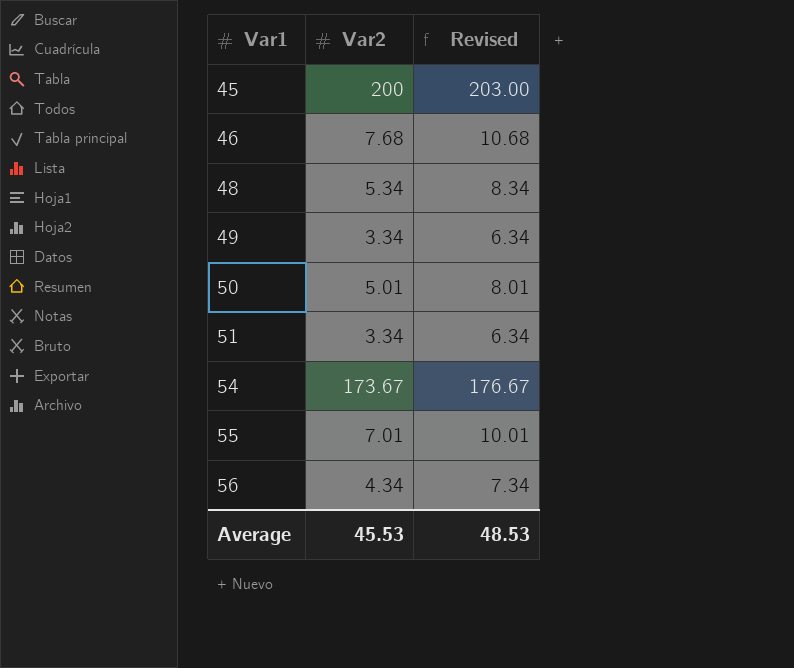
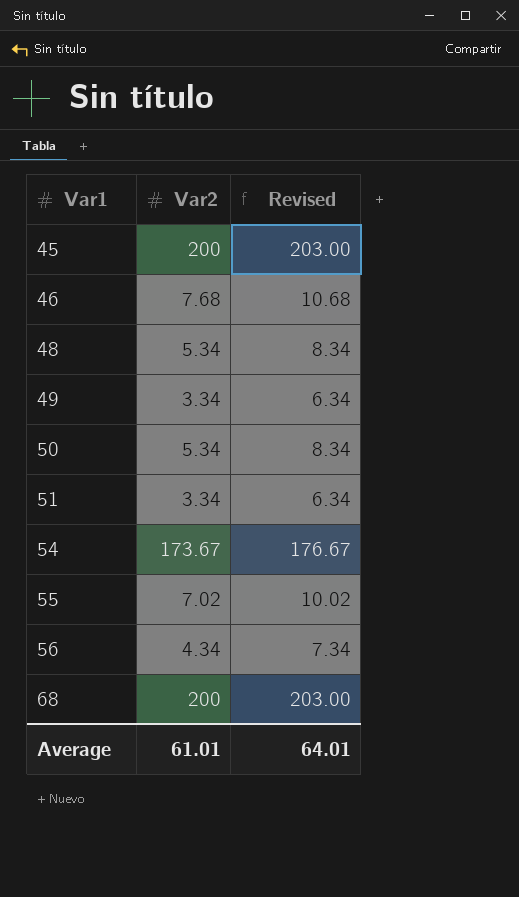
50 | Var2: 5.01 -> 5.34
50 | Revised: 8.01 -> 8.34
55 | Var2: 7.01 -> 7.02
55 | Revised: 10.01 -> 10.02
row 68: none -> 200 | 203.00
Average | Var2: 45.53 -> 61.01
Average | Revised: 48.53 -> 64.01

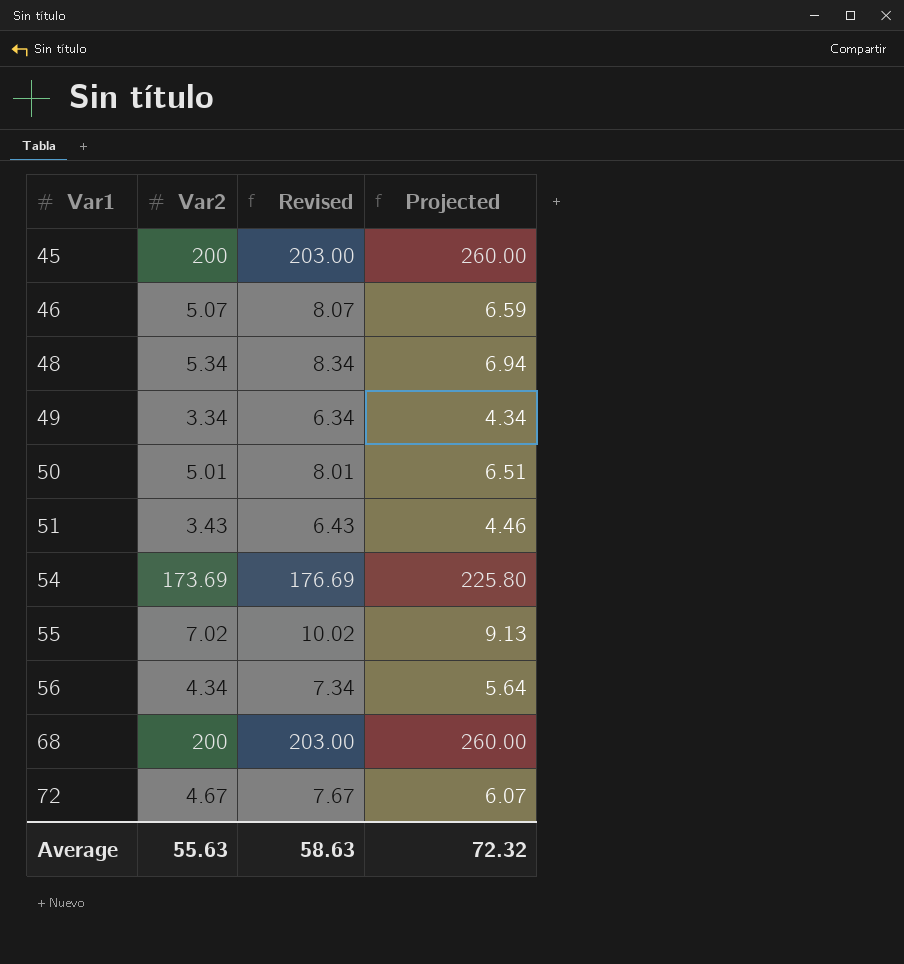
column Projected | formula: none -> [Var2] * 1.3
46 | Var2: 7.68 -> 5.07
46 | Revised: 10.68 -> 8.07
50 | Var2: 5.34 -> 5.01
50 | Revised: 8.34 -> 8.01
51 | Var2: 3.34 -> 3.43
51 | Revised: 6.34 -> 6.43
54 | Var2: 173.67 -> 173.69
54 | Revised: 176.67 -> 176.69
row 72: none -> 4.67 | 7.67 | 6.07
Average | Var2: 61.01 -> 55.63
Average | Revised: 64.01 -> 58.63

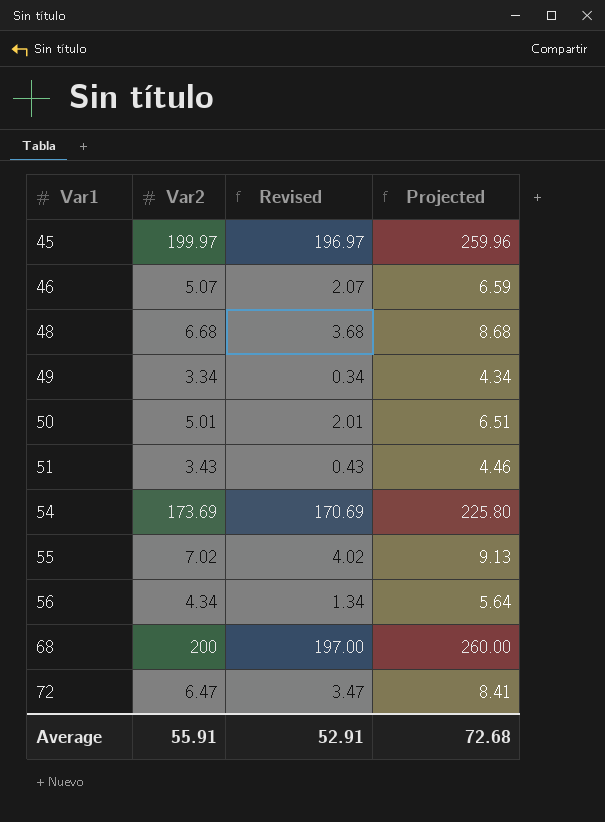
column Revised | formula: [Var2] + 3 -> [Var2] - 3
45 | Var2: 200 -> 199.97
45 | Projected: 260.00 -> 259.96
48 | Var2: 5.34 -> 6.68
48 | Projected: 6.94 -> 8.68
72 | Var2: 4.67 -> 6.47
72 | Projected: 6.07 -> 8.41
Average | Var2: 55.63 -> 55.91
Average | Revised: 58.63 -> 52.91
Average | Projected: 72.32 -> 72.68

